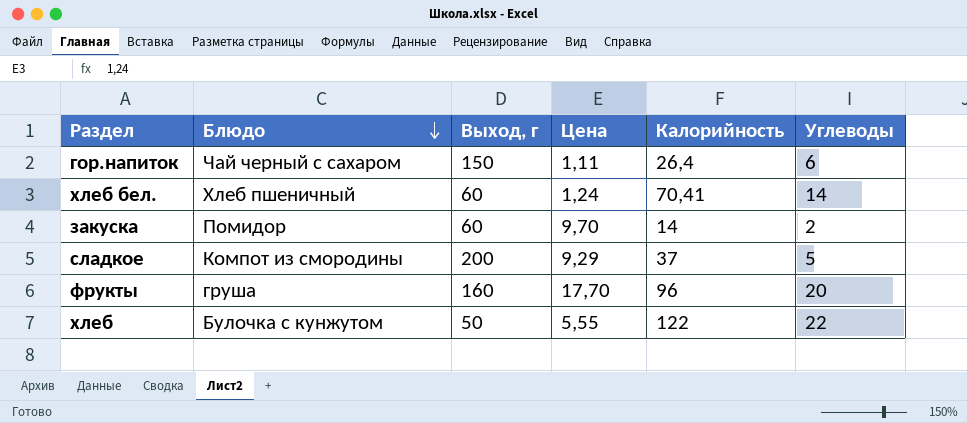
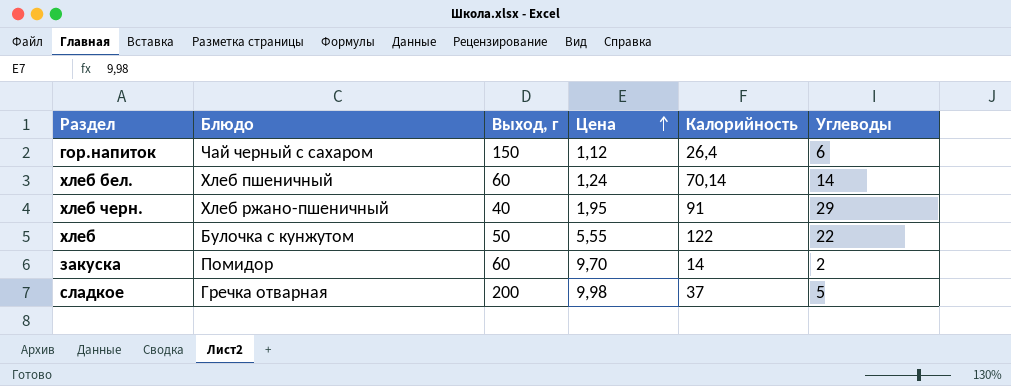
row order: Блюдо descending -> Цена ascending
row фрукты: груша | 160 | 17,70 | 96 | 20 -> none
гор.напиток | Цена: 1,11 -> 1,12
хлеб бел. | Калорийность: 70,41 -> 70,14
row хлеб черн.: none -> Хлеб ржано-пшеничный | 40 | 1,95 | 91 | 29
сладкое | Блюдо: Компот из смородины -> Гречка отварная
сладкое | Цена: 9,29 -> 9,98

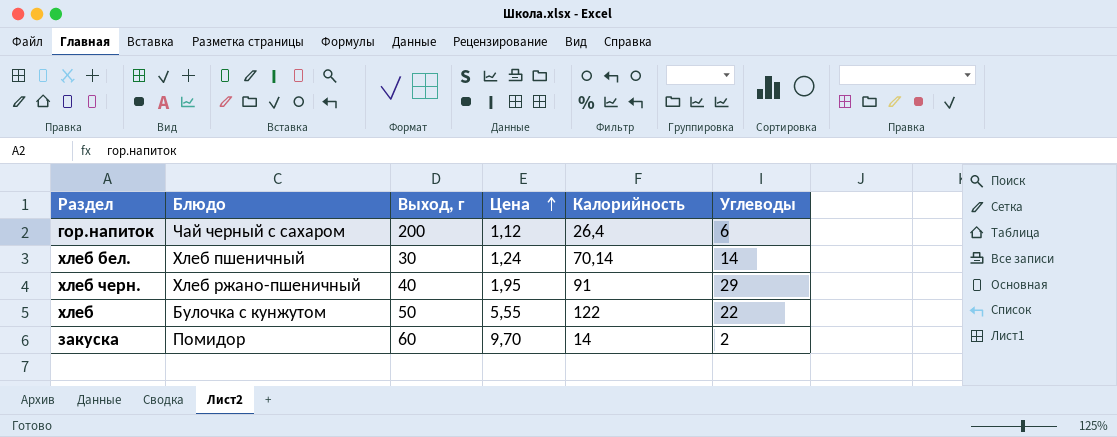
row сладкое: Гречка отварная | 200 | 9,98 | 37 | 5 -> none
гор.напиток | Выход, г: 150 -> 200
хлеб бел. | Выход, г: 60 -> 30

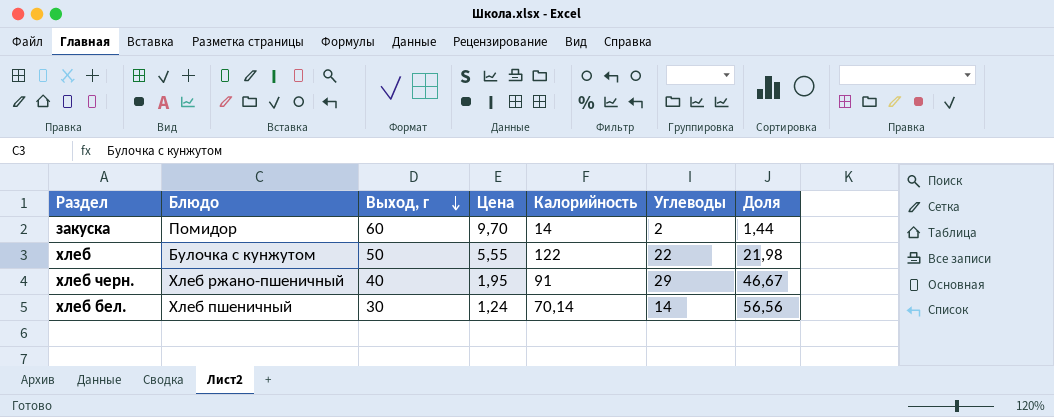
row order: Цена ascending -> Выход, г descending
column Доля | formula: none -> [Калорийность] / [Цена]
row гор.напиток: Чай черный с сахаром | 200 | 1,12 | 26,4 | 6 -> none

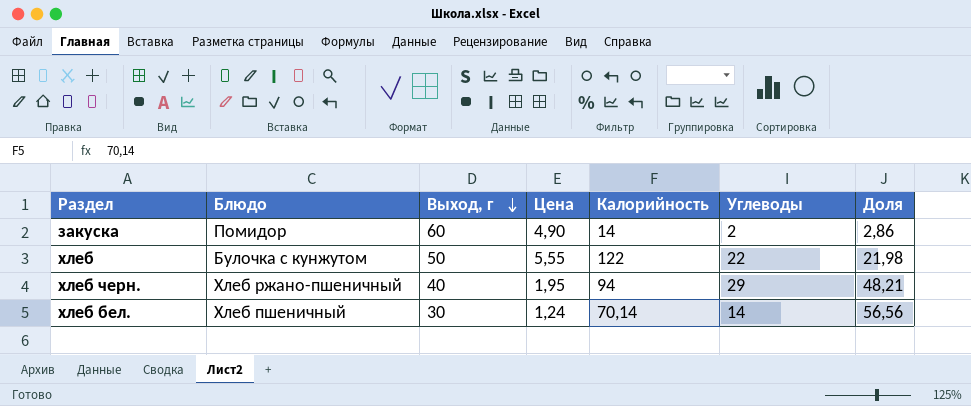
закуска | Цена: 9,70 -> 4,90
закуска | Доля: 1,44 -> 2,86
хлеб черн. | Калорийность: 91 -> 94
хлеб черн. | Доля: 46,67 -> 48,21

